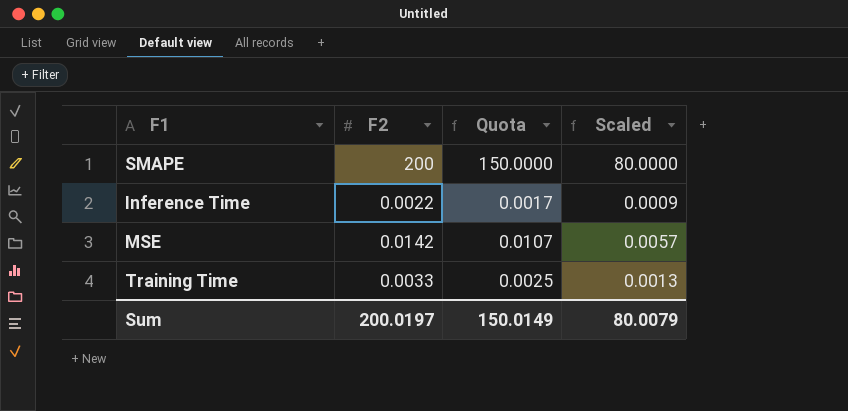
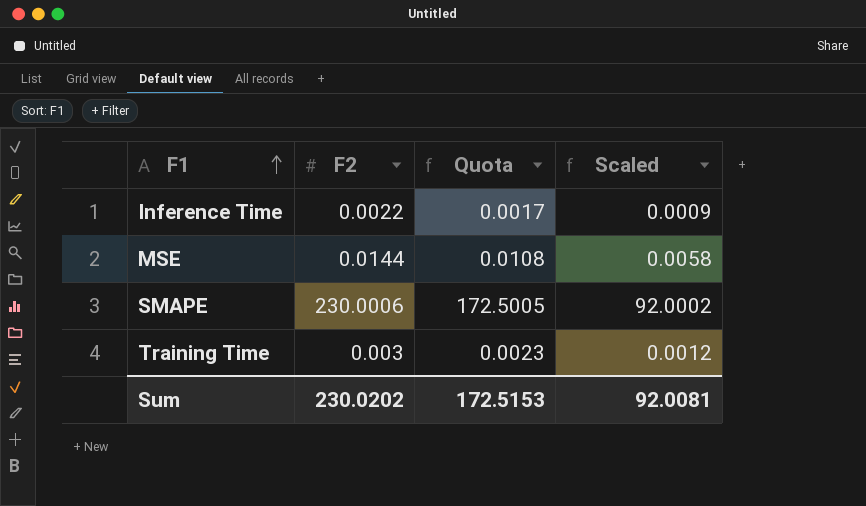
row order: none -> F1 ascending
MSE | F2: 0.0142 -> 0.0144
MSE | Quota: 0.0107 -> 0.0108
MSE | Scaled: 0.0057 -> 0.0058
SMAPE | F2: 200 -> 230.0006
SMAPE | Quota: 150.0000 -> 172.5005
SMAPE | Scaled: 80.0000 -> 92.0002
Training Time | F2: 0.0033 -> 0.003
Training Time | Quota: 0.0025 -> 0.0023
Training Time | Scaled: 0.0013 -> 0.0012
Sum | F2: 200.0197 -> 230.0202
Sum | Quota: 150.0149 -> 172.5153
Sum | Scaled: 80.0079 -> 92.0081

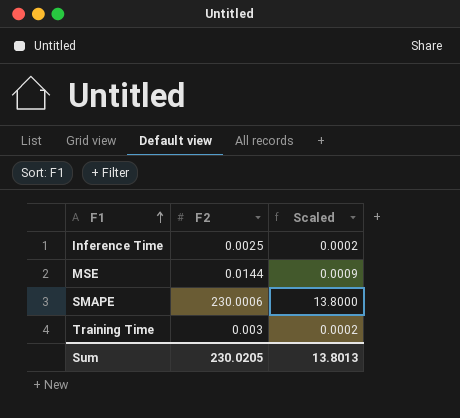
column Quota | formula: [F2] * 0.75 -> none
column Scaled | formula: [F2] * 0.4 -> [F2] * 0.06
Inference Time | F2: 0.0022 -> 0.0025
Sum | F2: 230.0202 -> 230.0205
Sum | Scaled: 92.0081 -> 13.8013

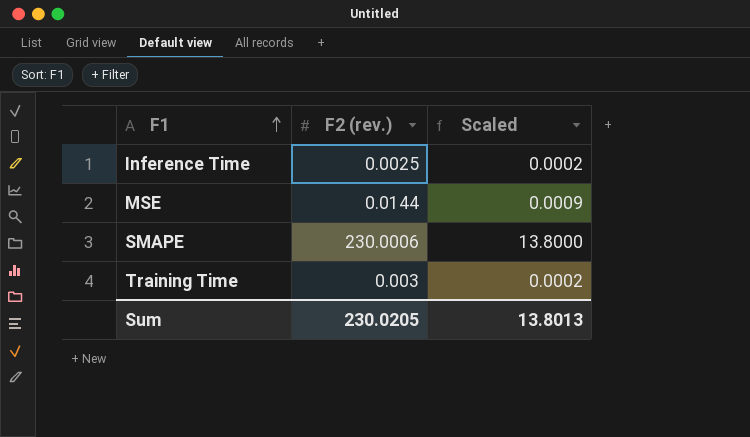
column name: F2 -> F2 (rev.)

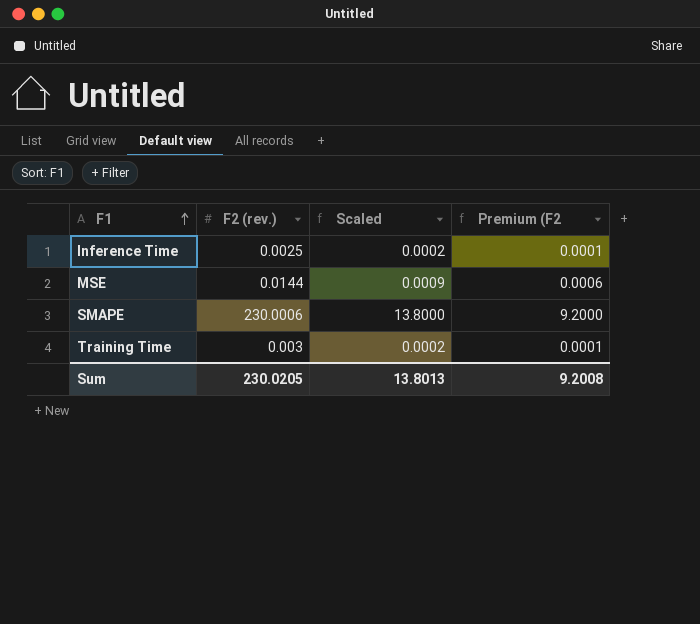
column Premium (F2 | formula: none -> [F2 (rev.)] * 0.04

